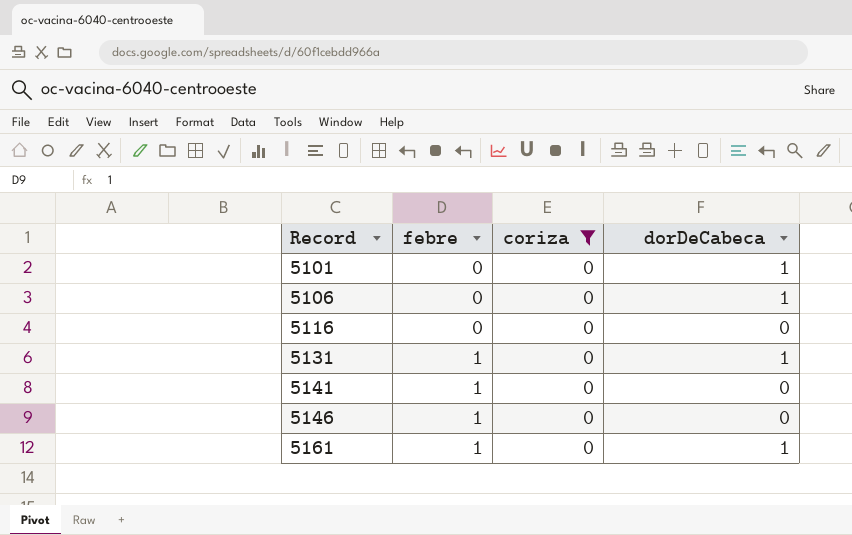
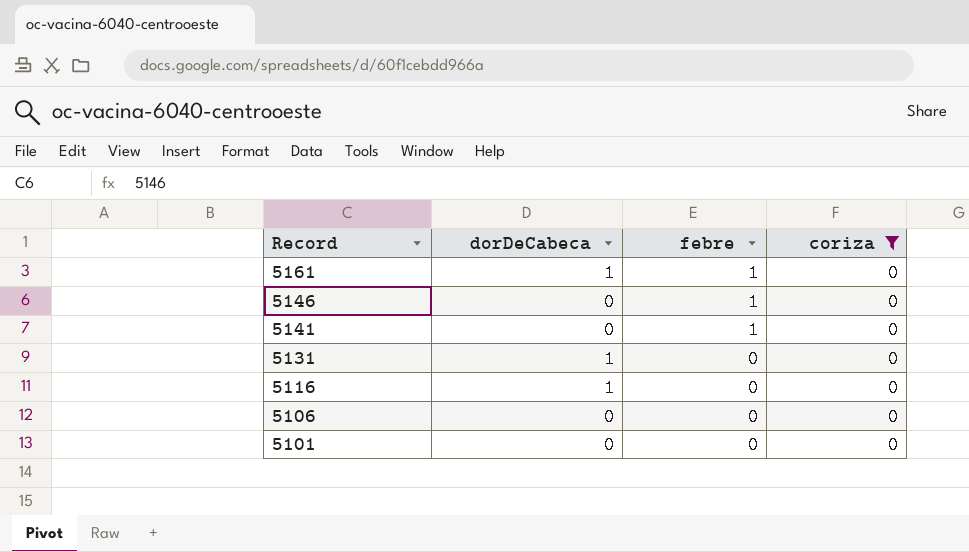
row order: Record ascending -> Record descending
column dorDeCabeca | position: 4 -> 2
5131 | febre: 1 -> 0
5116 | dorDeCabeca: 0 -> 1
5106 | dorDeCabeca: 1 -> 0
5101 | dorDeCabeca: 1 -> 0

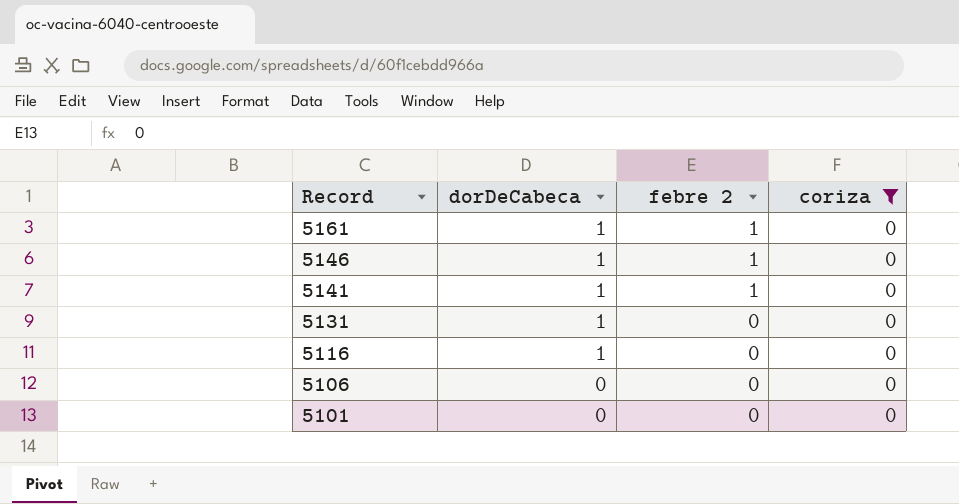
column name: febre -> febre 2
5146 | dorDeCabeca: 0 -> 1
5141 | dorDeCabeca: 0 -> 1

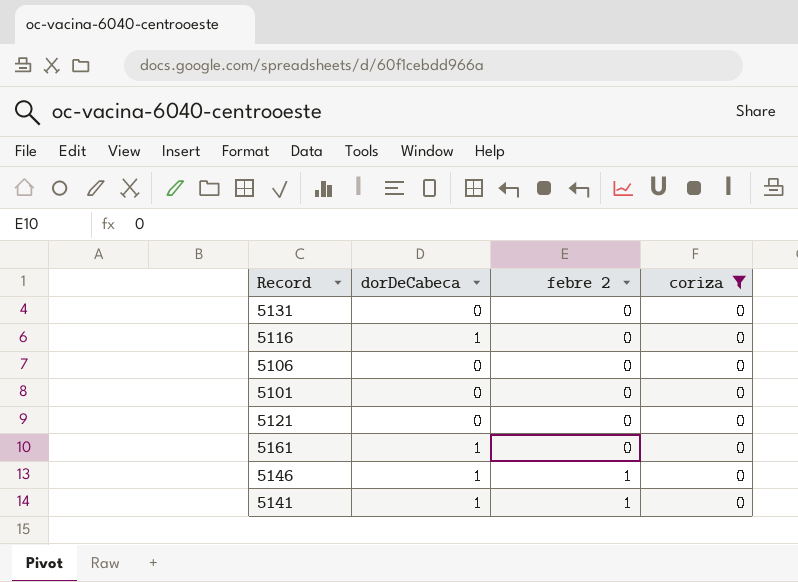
row order: Record descending -> febre 2 ascending
5131 | dorDeCabeca: 1 -> 0
row 5121: none -> 0 | 0 | 0
5161 | febre 2: 1 -> 0

